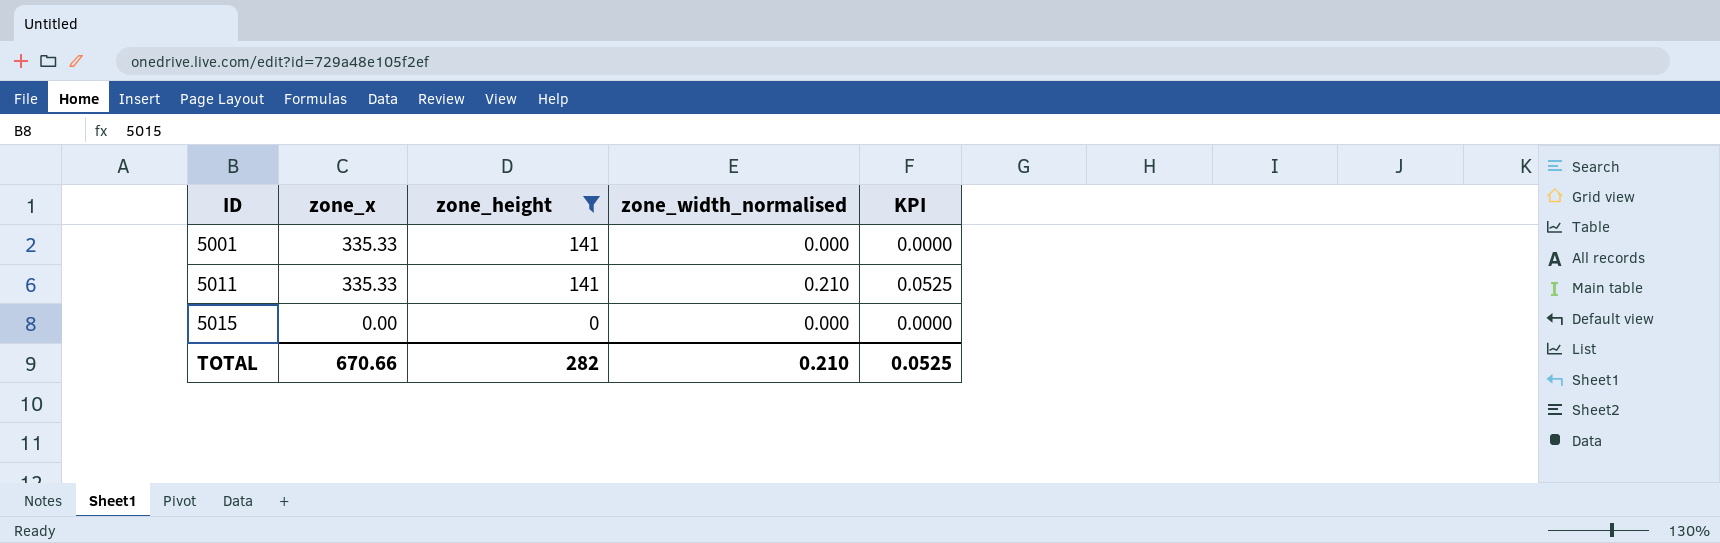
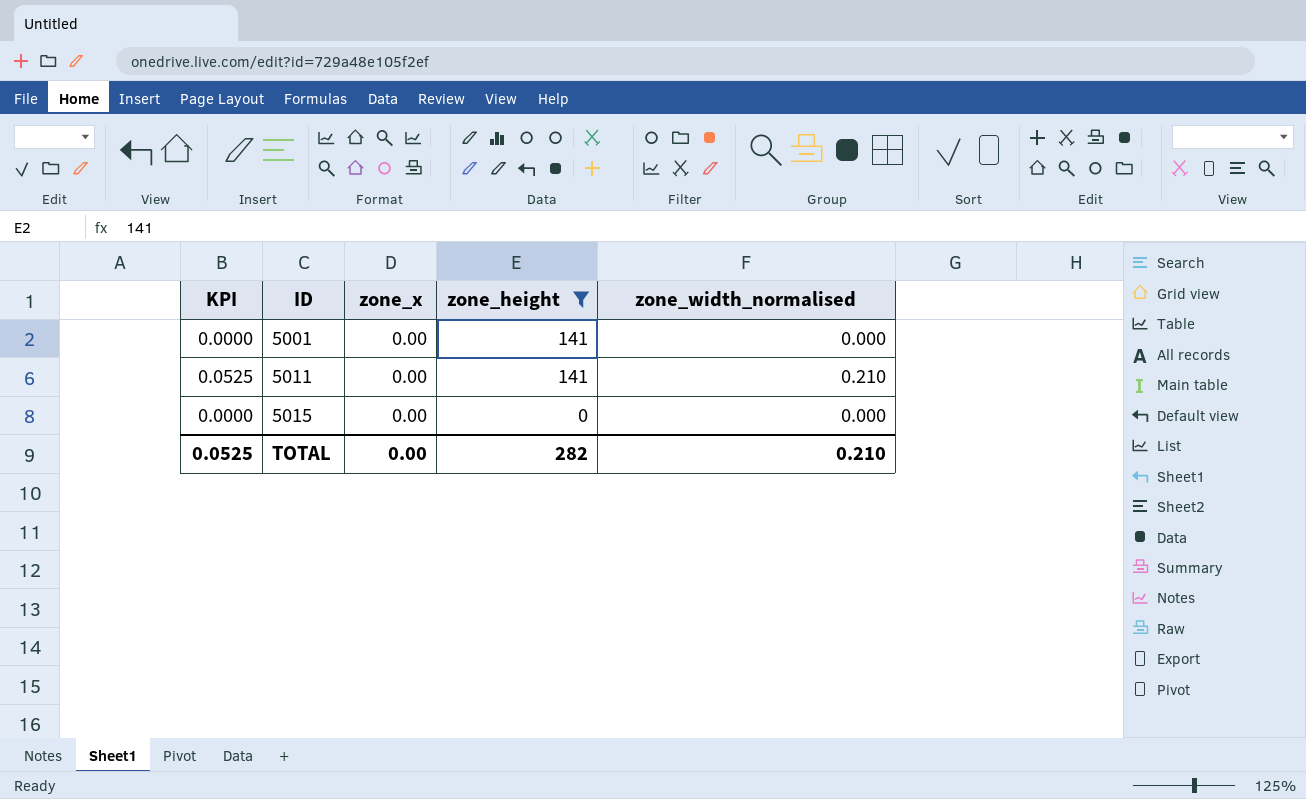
column KPI | position: 5 -> 1
5001 | zone_x: 335.33 -> 0.00
5011 | zone_x: 335.33 -> 0.00
TOTAL | zone_x: 670.66 -> 0.00

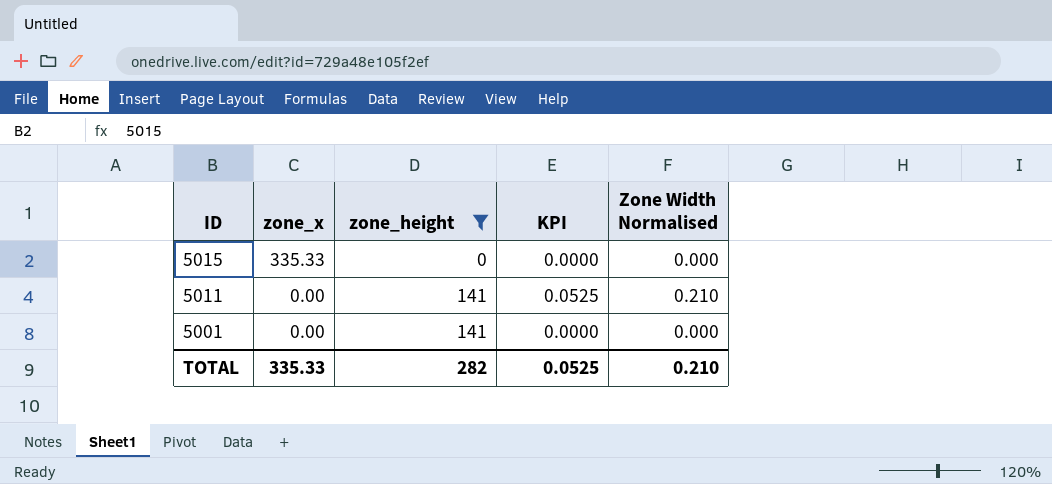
row order: ID ascending -> ID descending
column KPI | position: 1 -> 4
column name: zone_width_normalised -> Zone Width Normalised
5015 | zone_x: 0.00 -> 335.33
TOTAL | zone_x: 0.00 -> 335.33

